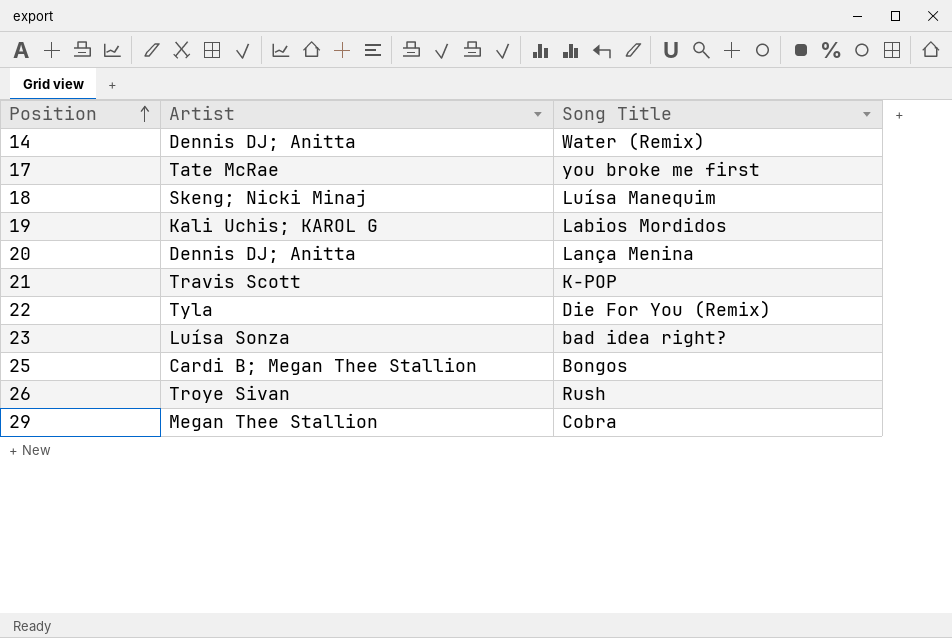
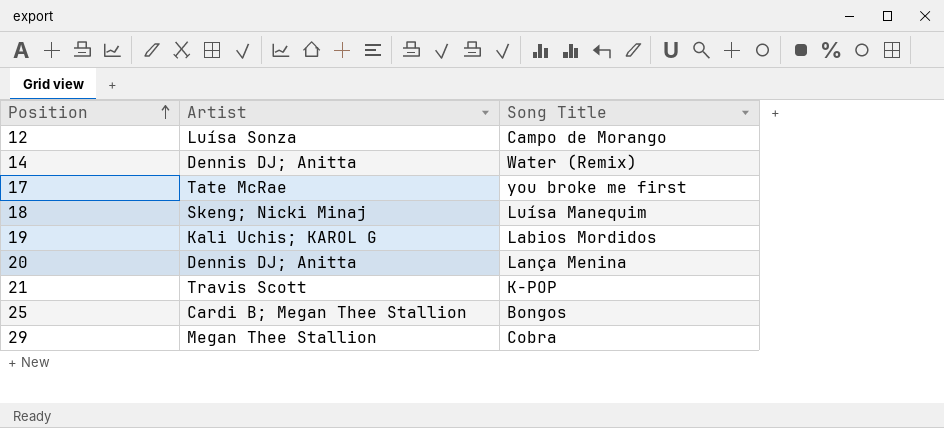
row 22: Tyla | Die For You (Remix) -> none
row 23: Luísa Sonza | bad idea right? -> none
row 26: Troye Sivan | Rush -> none
row 12: none -> Luísa Sonza | Campo de Morango

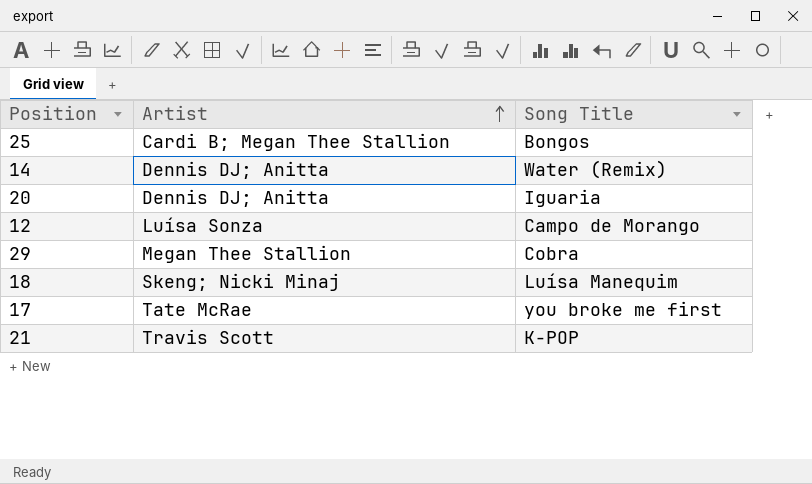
row order: Position ascending -> Artist ascending
row 19: Kali Uchis; KAROL G | Labios Mordidos -> none
20 | Song Title: Lança Menina -> Iguaria

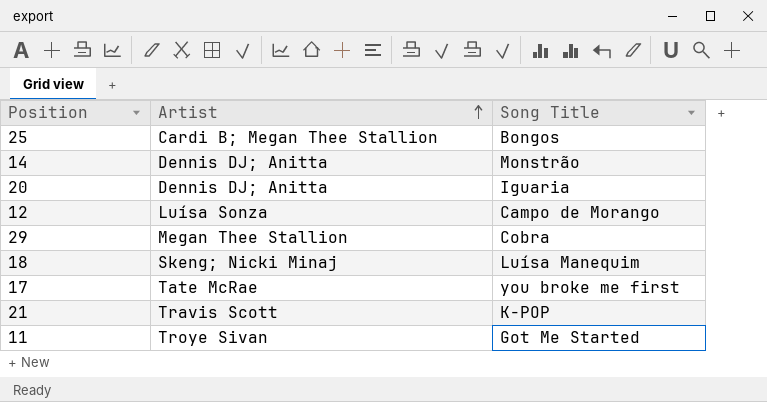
14 | Song Title: Water (Remix) -> Monstrão
row 11: none -> Troye Sivan | Got Me Started

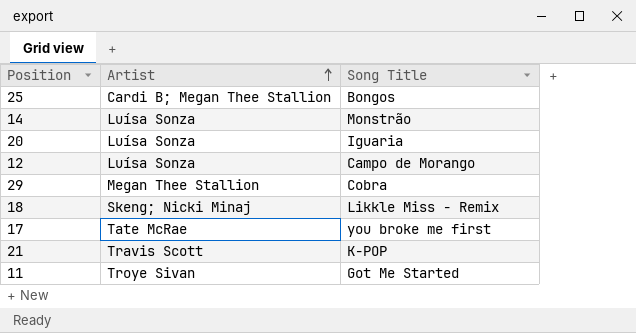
14 | Artist: Dennis DJ; Anitta -> Luísa Sonza
20 | Artist: Dennis DJ; Anitta -> Luísa Sonza
18 | Song Title: Luísa Manequim -> Likkle Miss - Remix

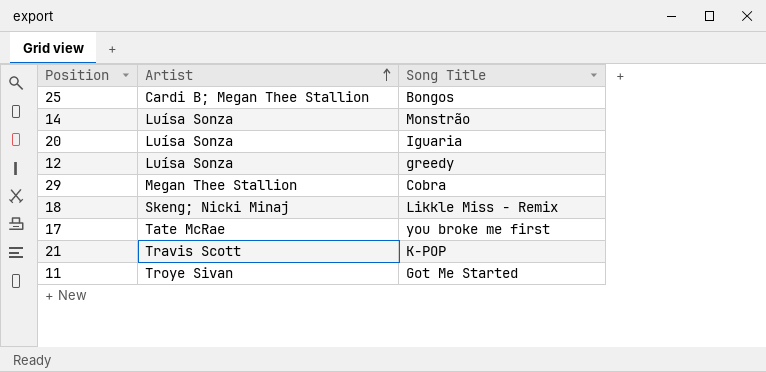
12 | Song Title: Campo de Morango -> greedy

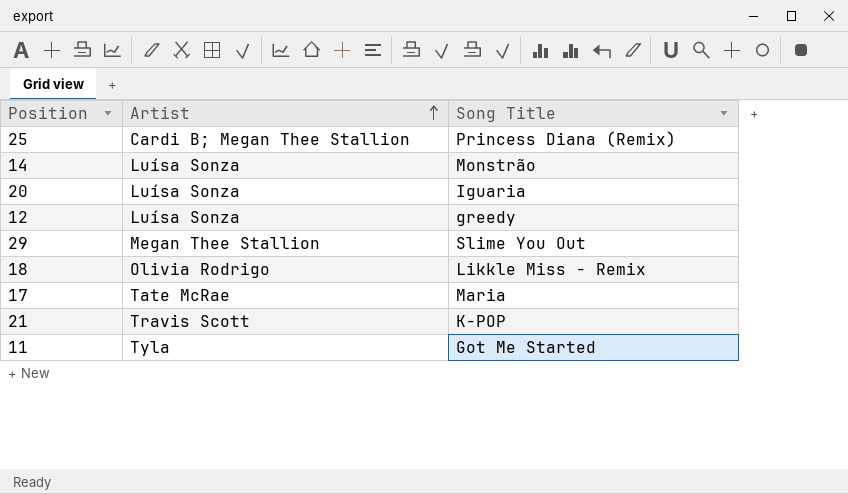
25 | Song Title: Bongos -> Princess Diana (Remix)
29 | Song Title: Cobra -> Slime You Out
18 | Artist: Skeng; Nicki Minaj -> Olivia Rodrigo
17 | Song Title: you broke me first -> Maria
11 | Artist: Troye Sivan -> Tyla

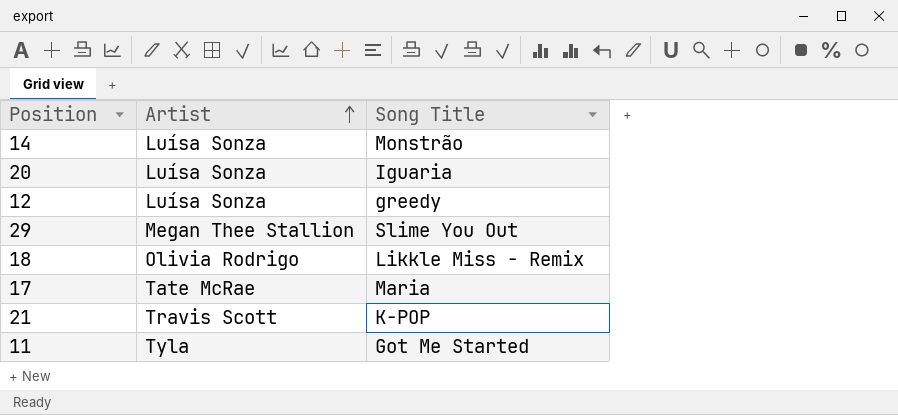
row 25: Cardi B; Megan Thee Stallion | Princess Diana (Remix) -> none

